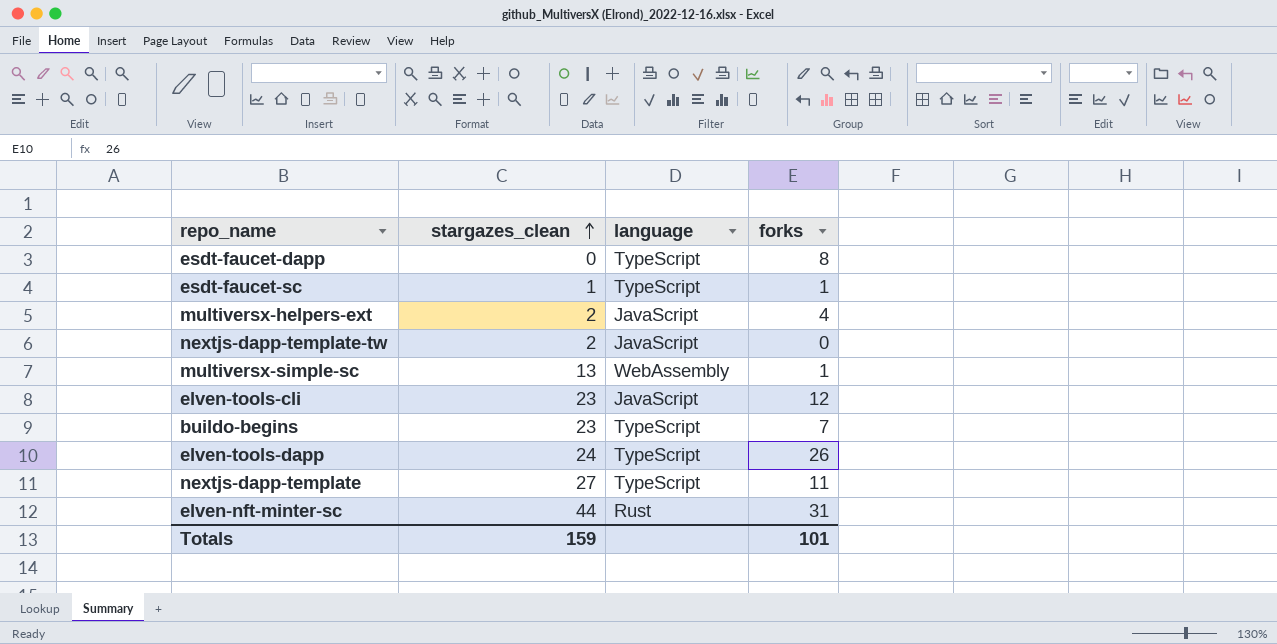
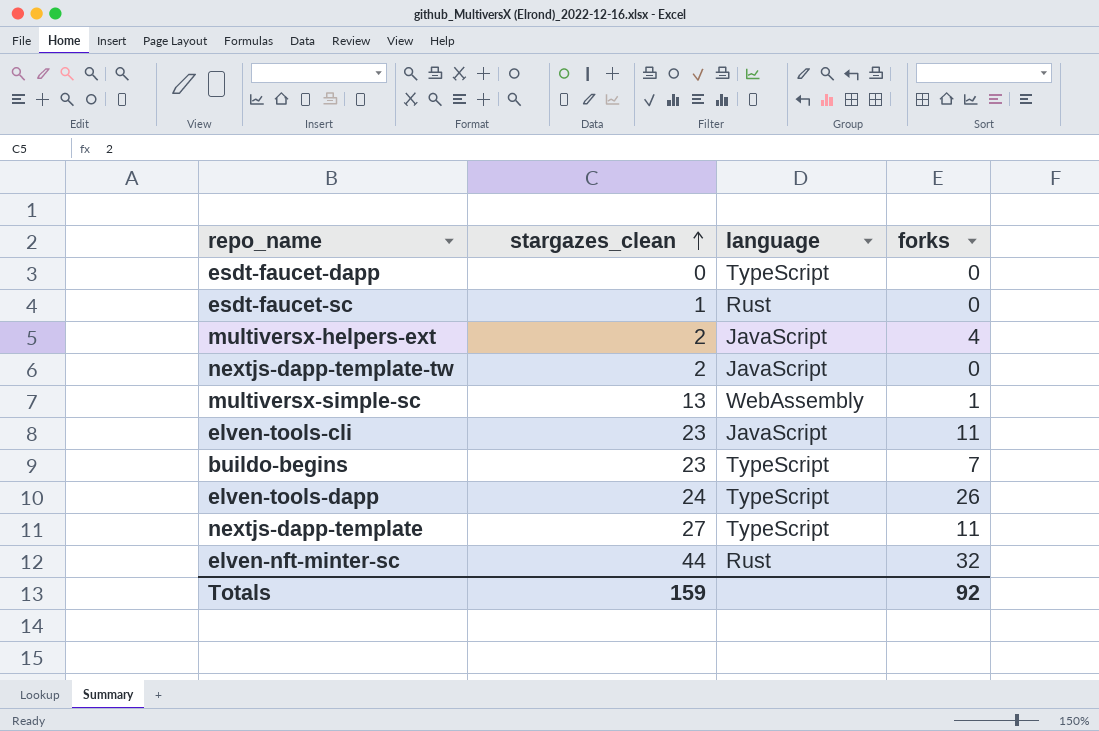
esdt-faucet-dapp | forks: 8 -> 0
esdt-faucet-sc | language: TypeScript -> Rust
esdt-faucet-sc | forks: 1 -> 0
elven-tools-cli | forks: 12 -> 11
elven-nft-minter-sc | forks: 31 -> 32
Totals | forks: 101 -> 92

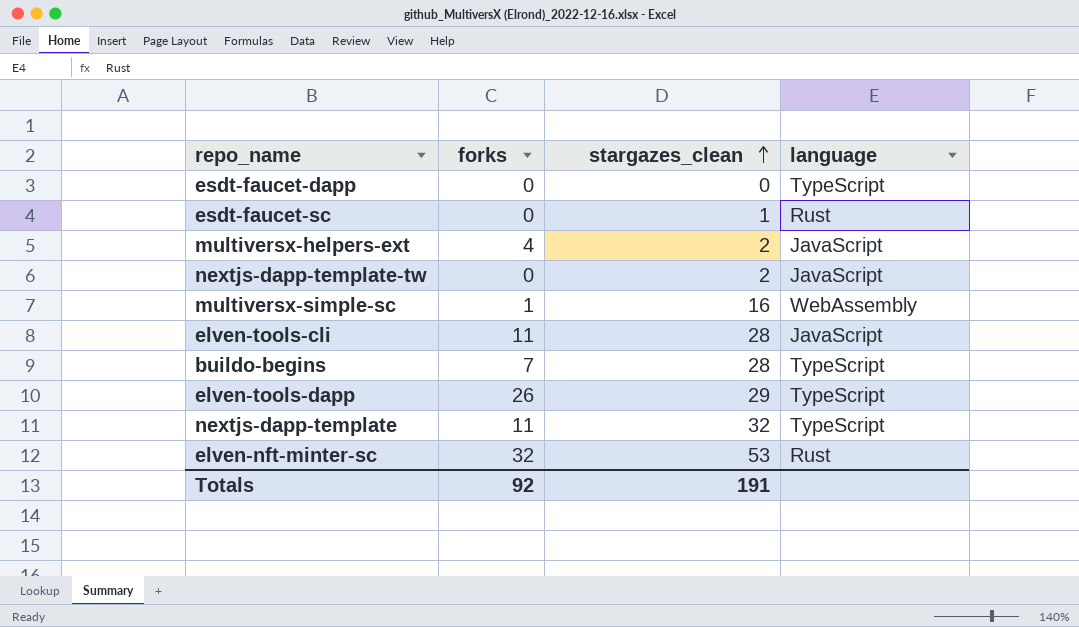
column forks | position: 4 -> 2
multiversx-simple-sc | stargazes_clean: 13 -> 16
elven-tools-cli | stargazes_clean: 23 -> 28
buildo-begins | stargazes_clean: 23 -> 28
elven-tools-dapp | stargazes_clean: 24 -> 29
nextjs-dapp-template | stargazes_clean: 27 -> 32
elven-nft-minter-sc | stargazes_clean: 44 -> 53
Totals | stargazes_clean: 159 -> 191

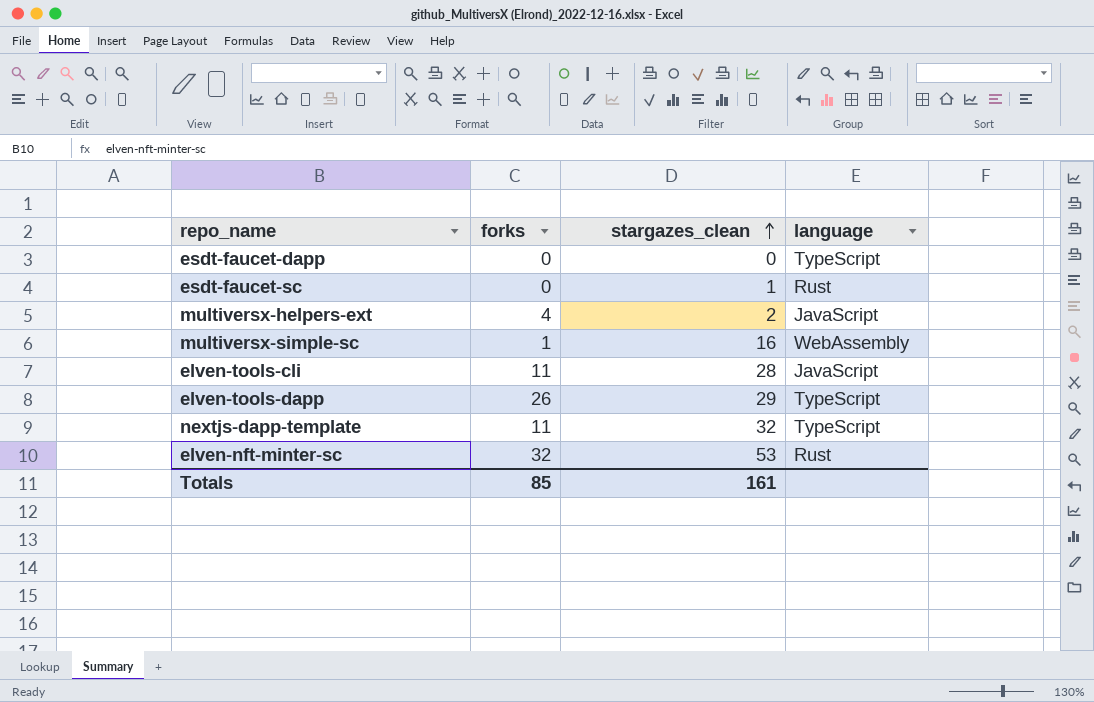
row nextjs-dapp-template-tw: 0 | 2 | JavaScript -> none
row buildo-begins: 7 | 28 | TypeScript -> none
Totals | forks: 92 -> 85
Totals | stargazes_clean: 191 -> 161

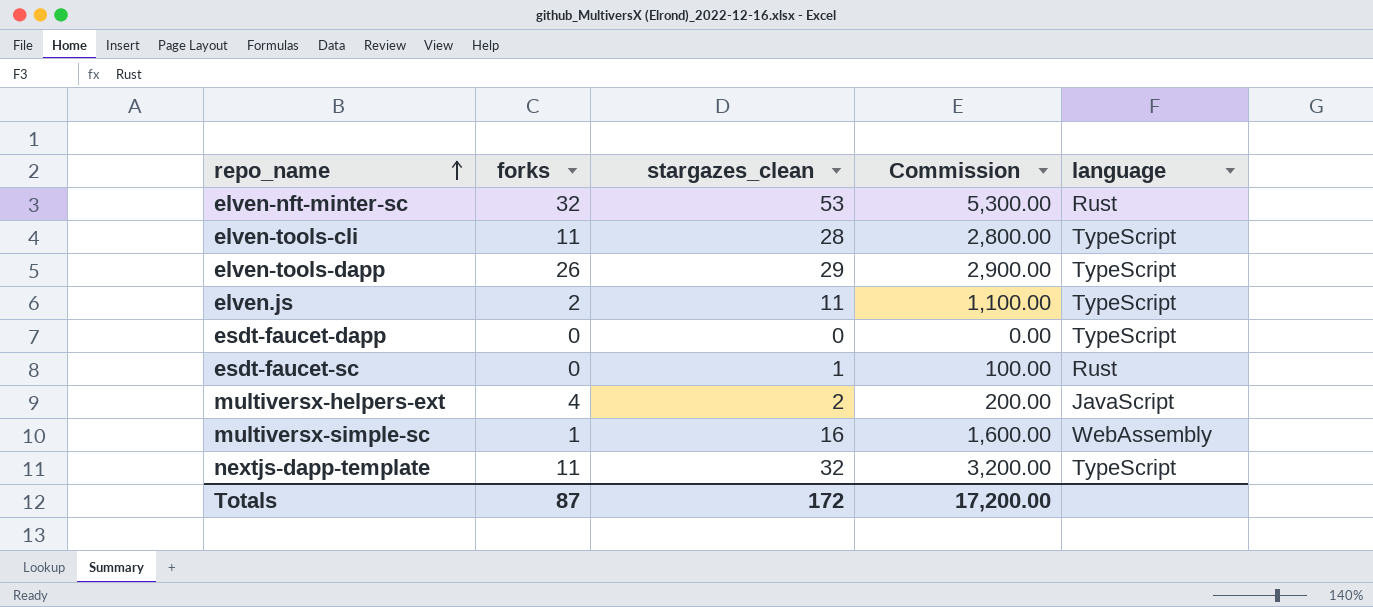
row order: stargazes_clean ascending -> repo_name ascending
column Commission | formula: none -> [stargazes_clean] * 100
elven-tools-cli | language: JavaScript -> TypeScript
row elven.js: none -> 2 | 11 | 1,100.00 | TypeScript
Totals | forks: 85 -> 87
Totals | stargazes_clean: 161 -> 172

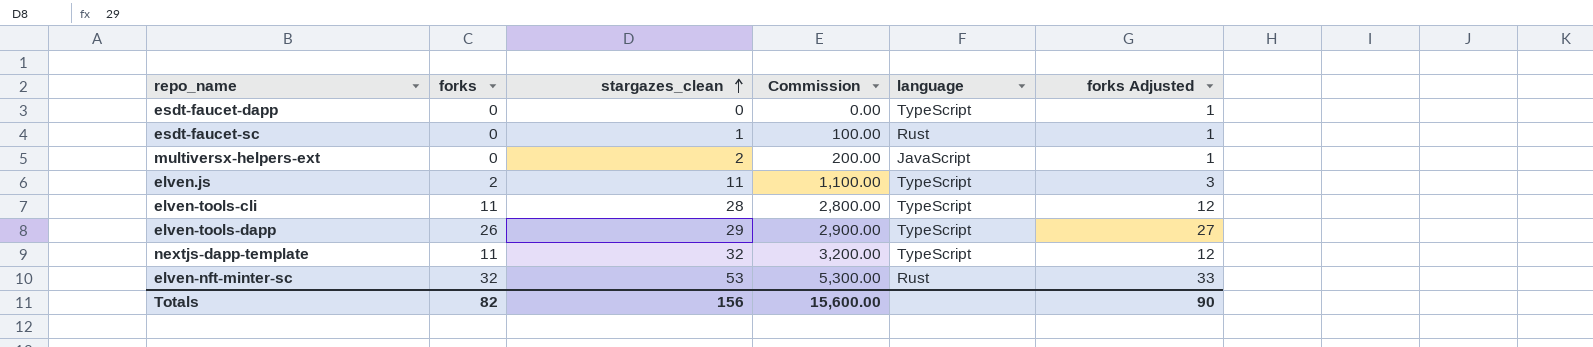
row order: repo_name ascending -> stargazes_clean ascending
column forks Adjusted | formula: none -> [forks] + 1
row multiversx-simple-sc: 1 | 16 | 1,600.00 | WebAssembly -> none
multiversx-helpers-ext | forks: 4 -> 0
Totals | forks: 87 -> 82
Totals | stargazes_clean: 172 -> 156
Totals | Commission: 17,200.00 -> 15,600.00

